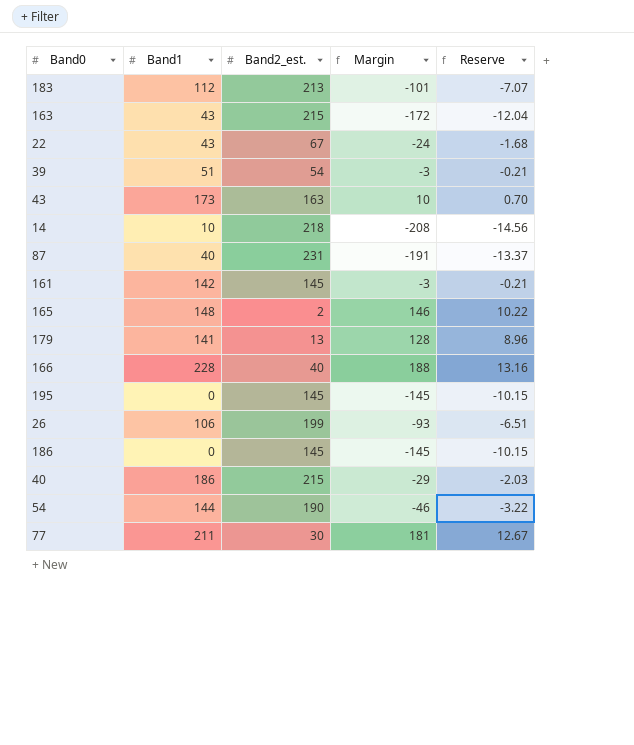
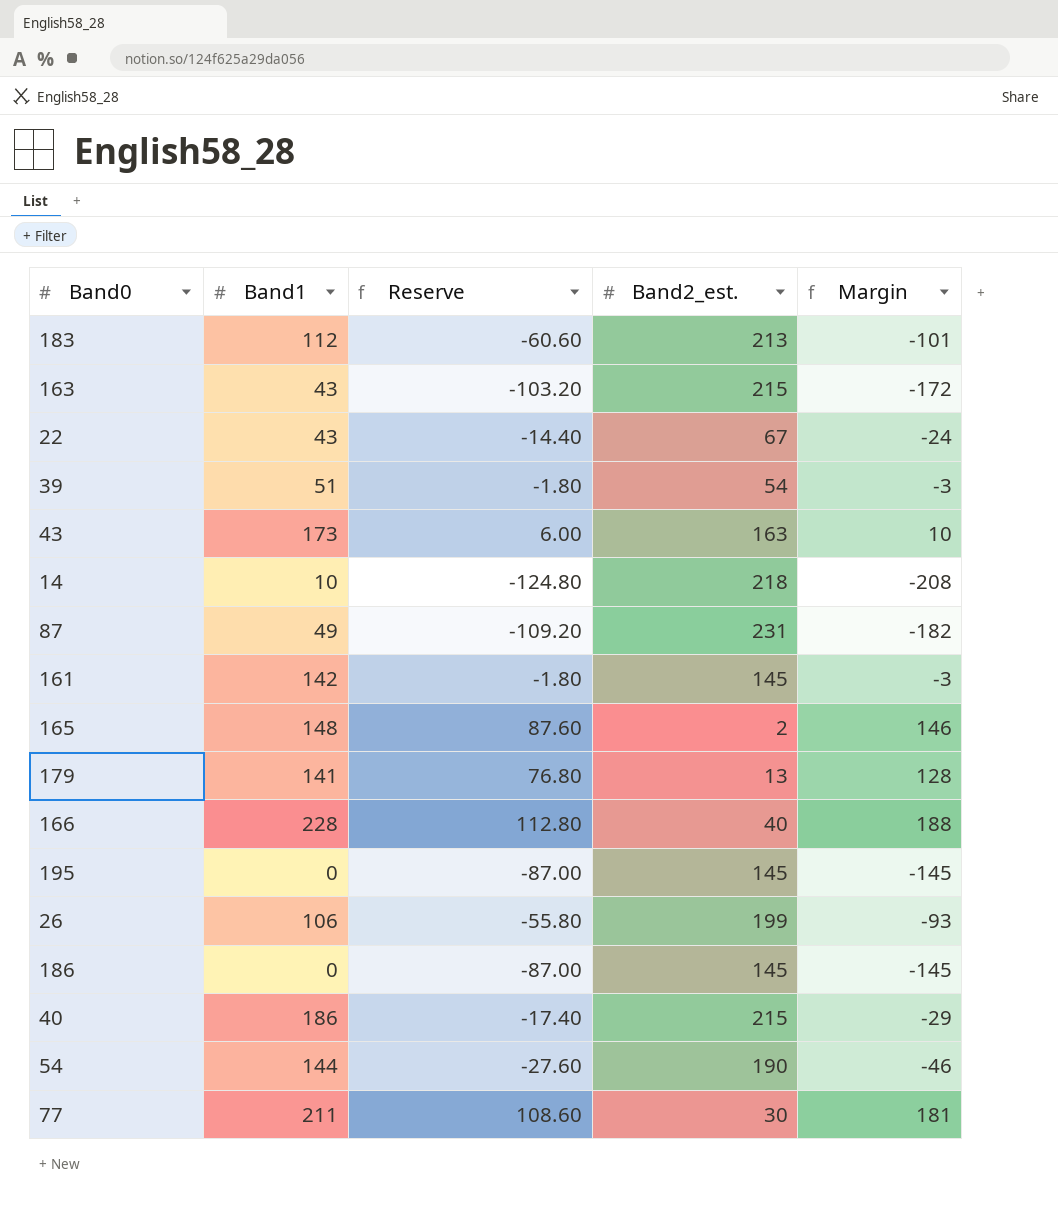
column Reserve | formula: [Margin] * 0.07 -> [Margin] * 0.6
column Reserve | position: 5 -> 3
87 | Band1: 40 -> 49
87 | Margin: -191 -> -182

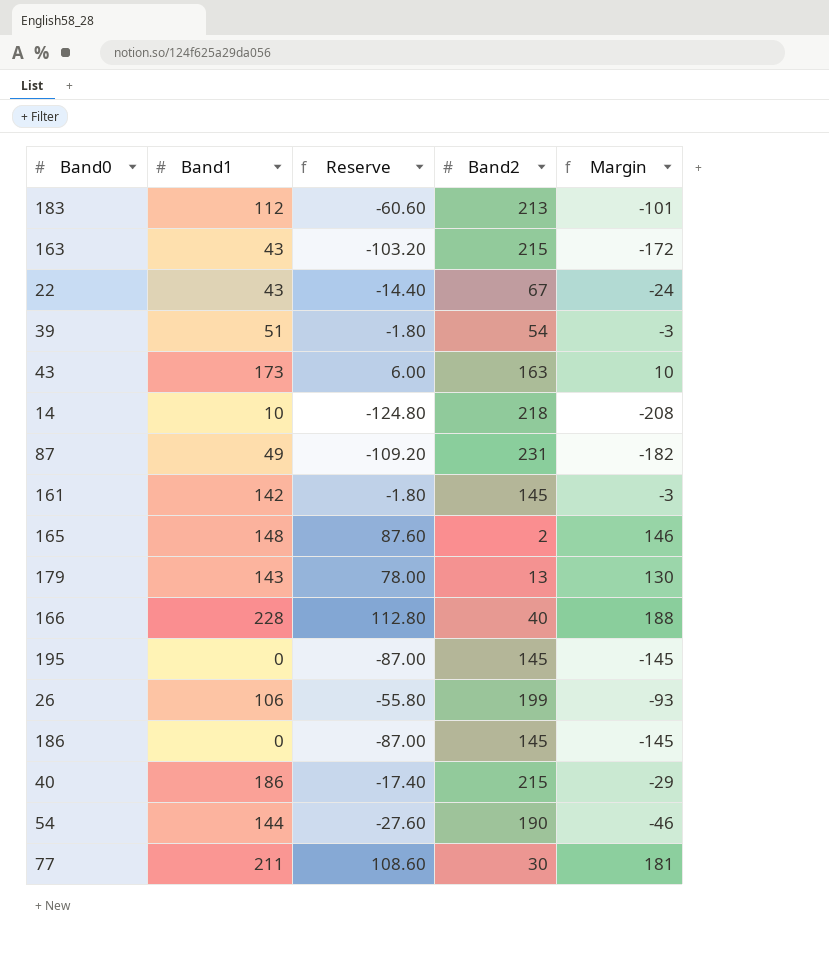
column name: Band2_est. -> Band2
179 | Band1: 141 -> 143
179 | Reserve: 76.80 -> 78.00
179 | Margin: 128 -> 130

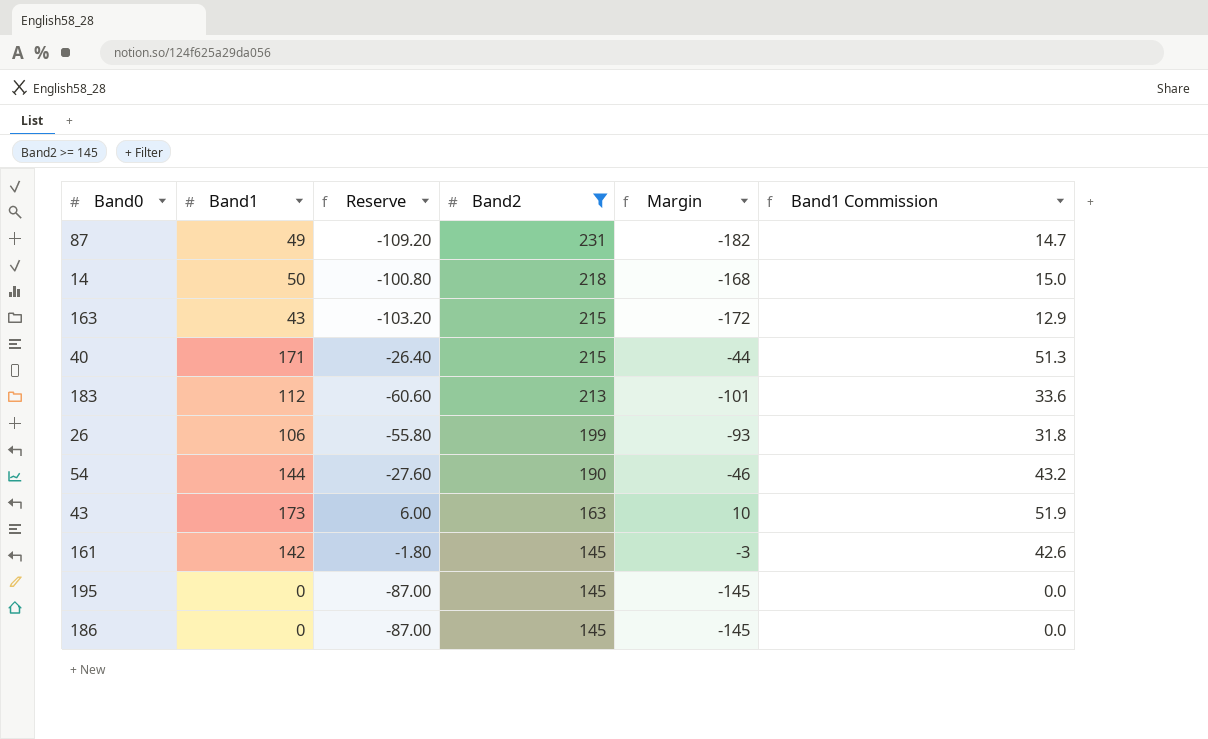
filter: none -> Band2 >= 145
row order: none -> Band2 descending
column Band1 Commission | formula: none -> [Band1] * 0.3
14 | Band1: 10 -> 50
14 | Reserve: -124.80 -> -100.80
14 | Margin: -208 -> -168
40 | Band1: 186 -> 171
40 | Reserve: -17.40 -> -26.40
40 | Margin: -29 -> -44

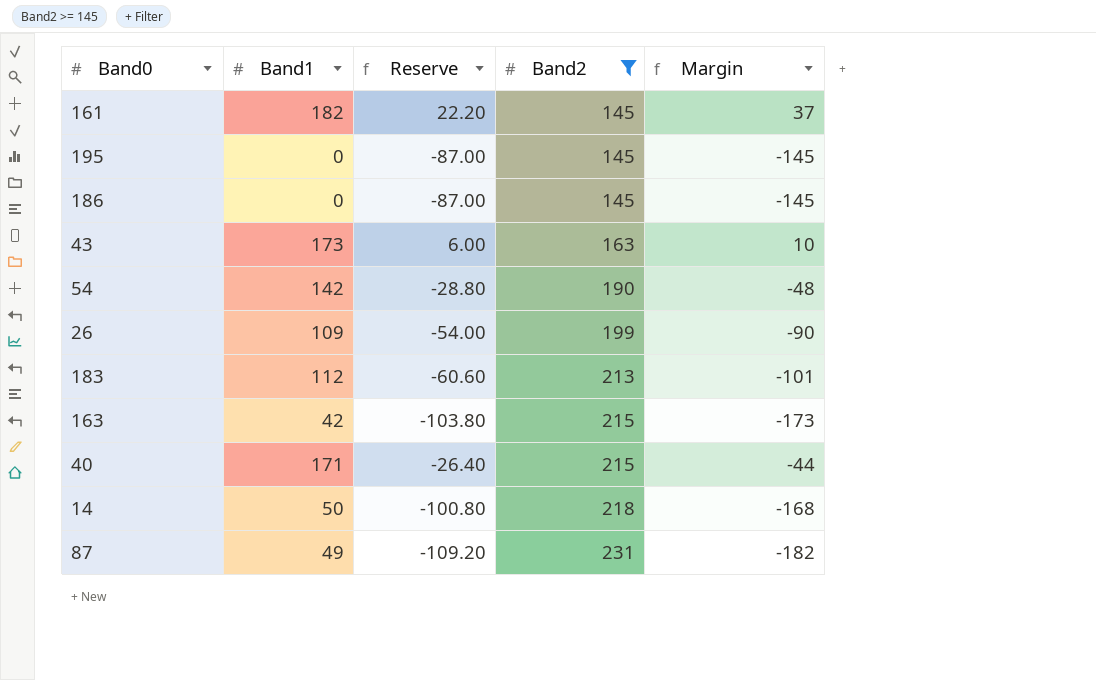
row order: Band2 descending -> Band2 ascending
column Band1 Commission | formula: [Band1] * 0.3 -> none
161 | Band1: 142 -> 182
161 | Reserve: -1.80 -> 22.20
161 | Margin: -3 -> 37
54 | Band1: 144 -> 142
54 | Reserve: -27.60 -> -28.80
54 | Margin: -46 -> -48
26 | Band1: 106 -> 109
26 | Reserve: -55.80 -> -54.00
26 | Margin: -93 -> -90
163 | Band1: 43 -> 42
163 | Reserve: -103.20 -> -103.80
163 | Margin: -172 -> -173

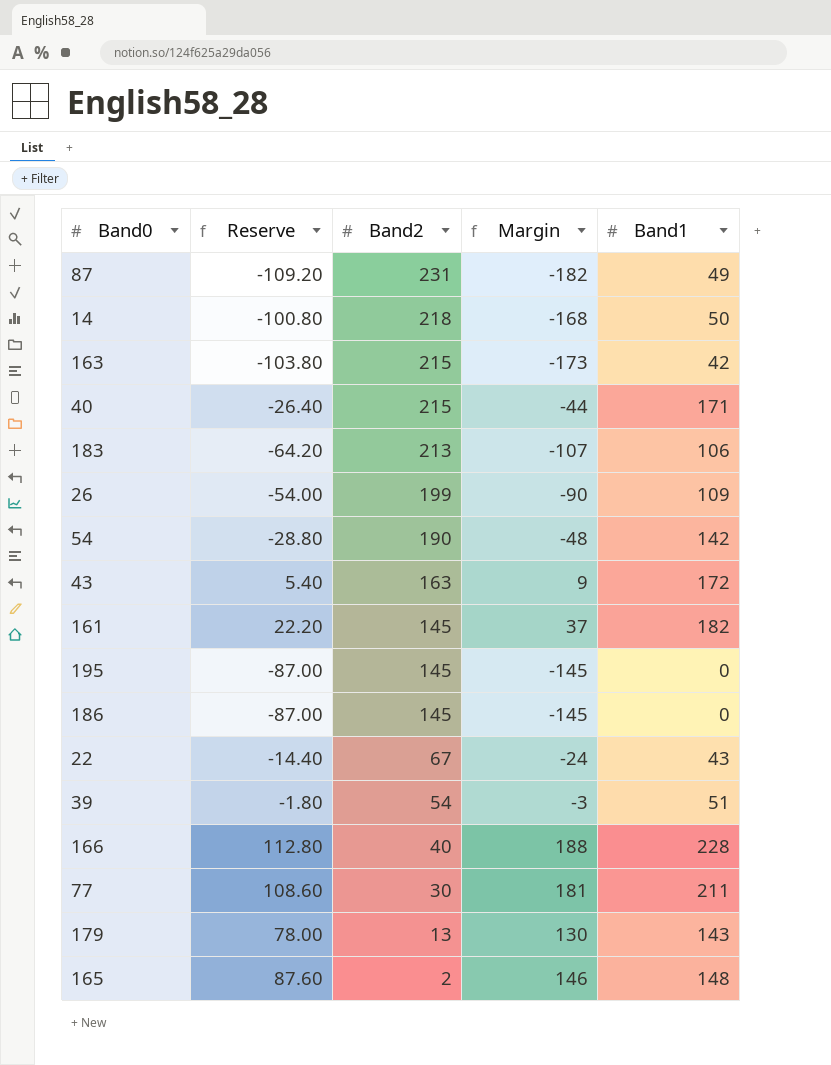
filter: Band2 >= 145 -> none
row order: Band2 ascending -> Band2 descending
column Band1 | position: 2 -> 5
183 | Reserve: -60.60 -> -64.20
183 | Margin: -101 -> -107
183 | Band1: 112 -> 106
43 | Reserve: 6.00 -> 5.40
43 | Margin: 10 -> 9
43 | Band1: 173 -> 172

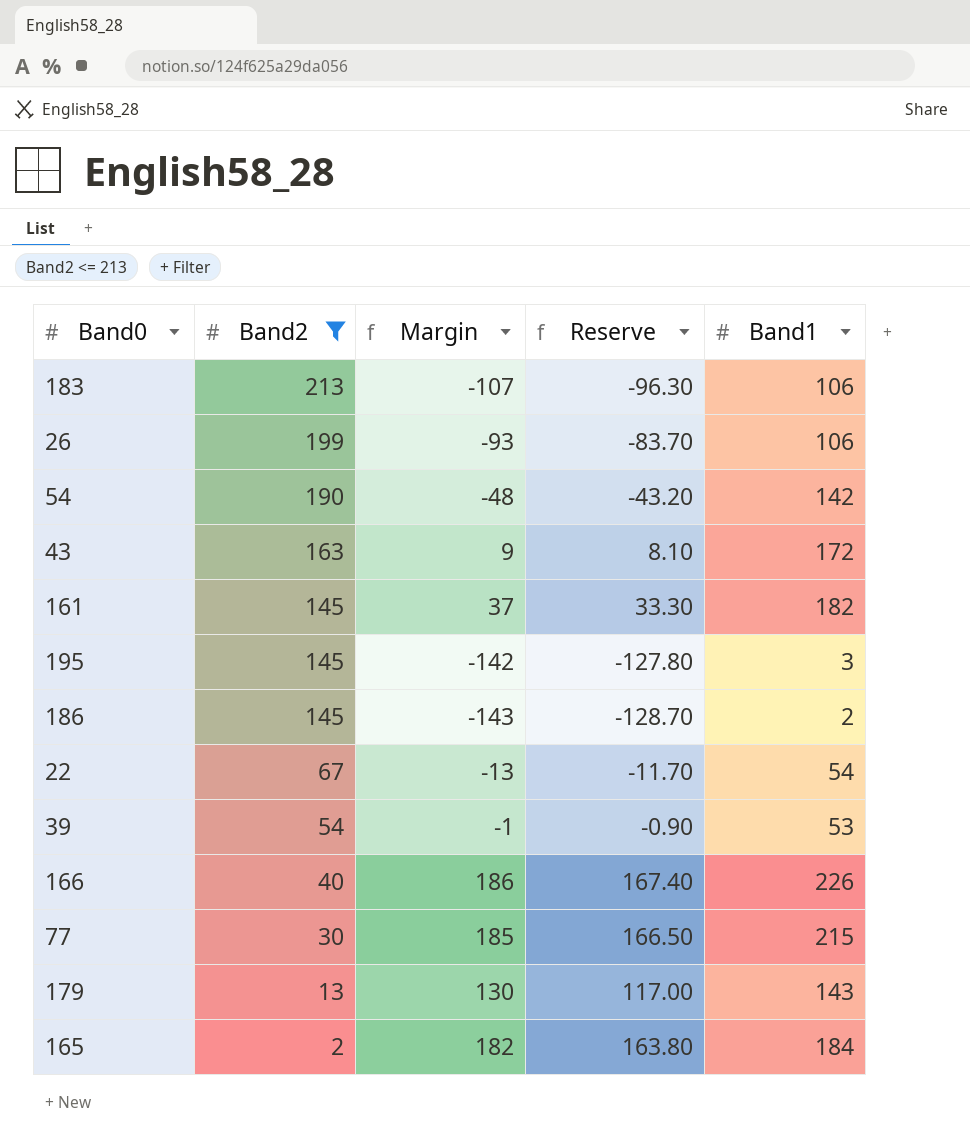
filter: none -> Band2 <= 213
column Reserve | formula: [Margin] * 0.6 -> [Margin] * 0.9
column Reserve | position: 2 -> 4
26 | Margin: -90 -> -93
26 | Band1: 109 -> 106
195 | Margin: -145 -> -142
195 | Band1: 0 -> 3
186 | Margin: -145 -> -143
186 | Band1: 0 -> 2
22 | Margin: -24 -> -13
22 | Band1: 43 -> 54
39 | Margin: -3 -> -1
39 | Band1: 51 -> 53
166 | Margin: 188 -> 186
166 | Band1: 228 -> 226
77 | Margin: 181 -> 185
77 | Band1: 211 -> 215
165 | Margin: 146 -> 182
165 | Band1: 148 -> 184

